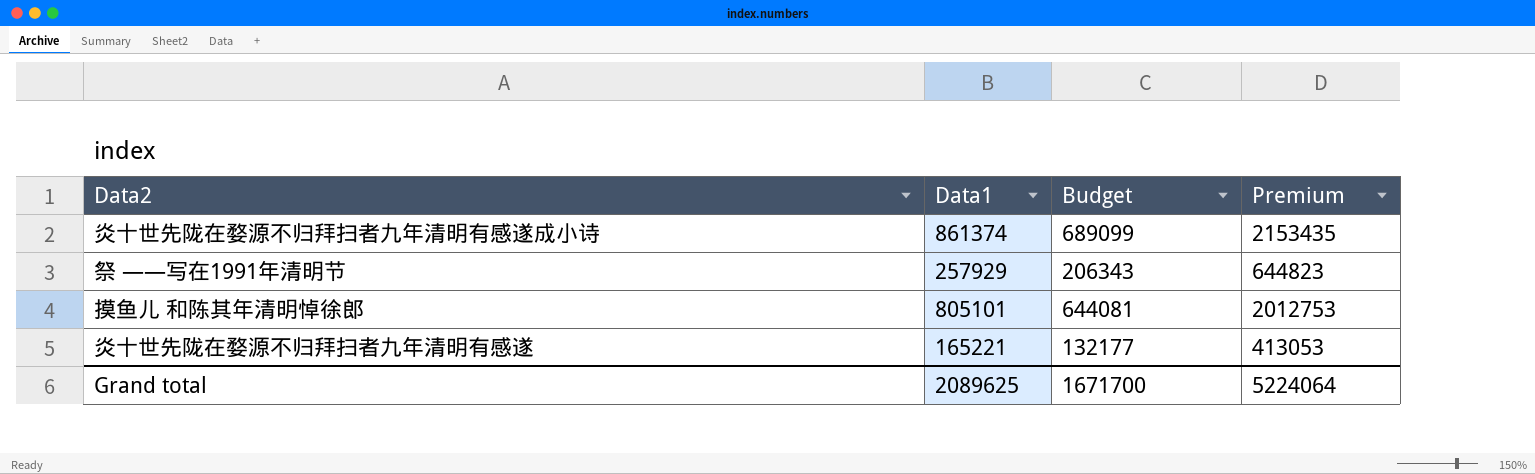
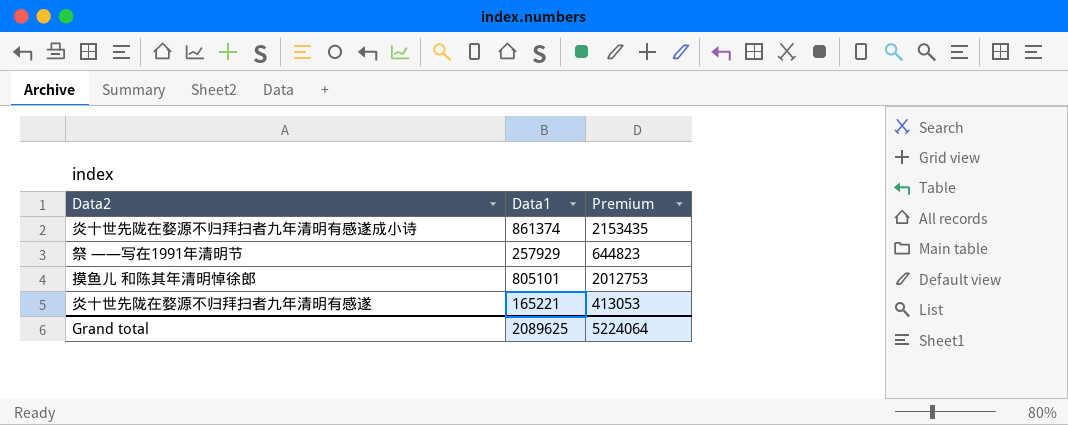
column Budget | formula: [Data1] * 0.8 -> none

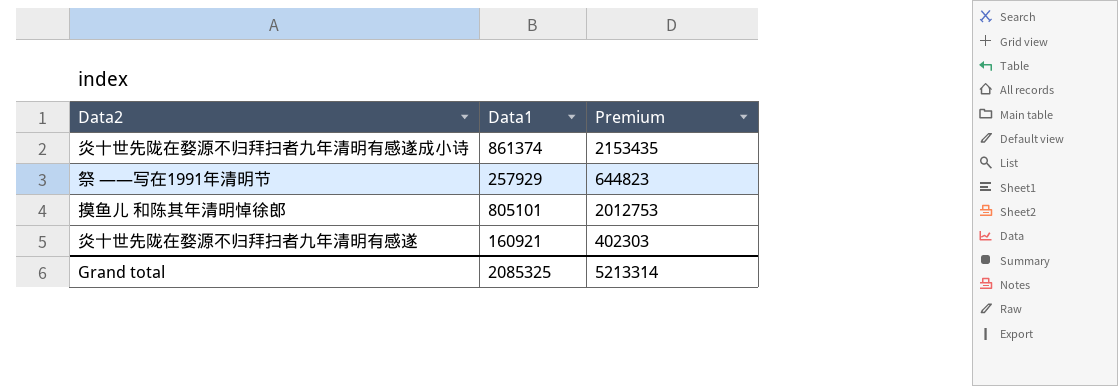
炎十世先陇在婺源不归拜扫者九年清明有感遂 | Data1: 165221 -> 160921
炎十世先陇在婺源不归拜扫者九年清明有感遂 | Premium: 413053 -> 402303
Grand total | Data1: 2089625 -> 2085325
Grand total | Premium: 5224064 -> 5213314

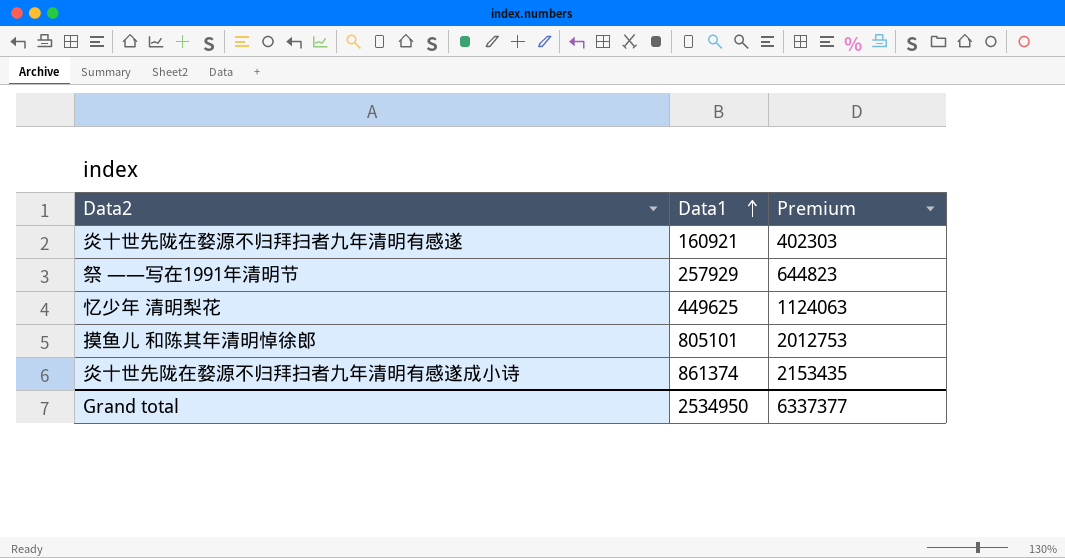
row order: none -> Data1 ascending
row 忆少年 清明梨花: none -> 449625 | 1124063
Grand total | Data1: 2085325 -> 2534950
Grand total | Premium: 5213314 -> 6337377

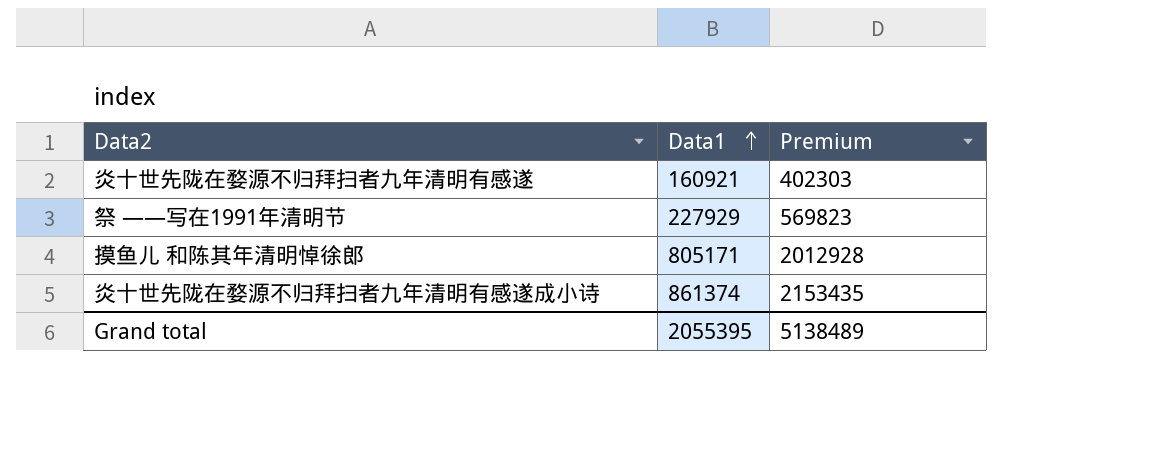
row 忆少年 清明梨花: 449625 | 1124063 -> none
祭 ——写在1991年清明节 | Data1: 257929 -> 227929
祭 ——写在1991年清明节 | Premium: 644823 -> 569823
摸鱼儿 和陈其年清明悼徐郎 | Data1: 805101 -> 805171
摸鱼儿 和陈其年清明悼徐郎 | Premium: 2012753 -> 2012928
Grand total | Data1: 2534950 -> 2055395
Grand total | Premium: 6337377 -> 5138489

